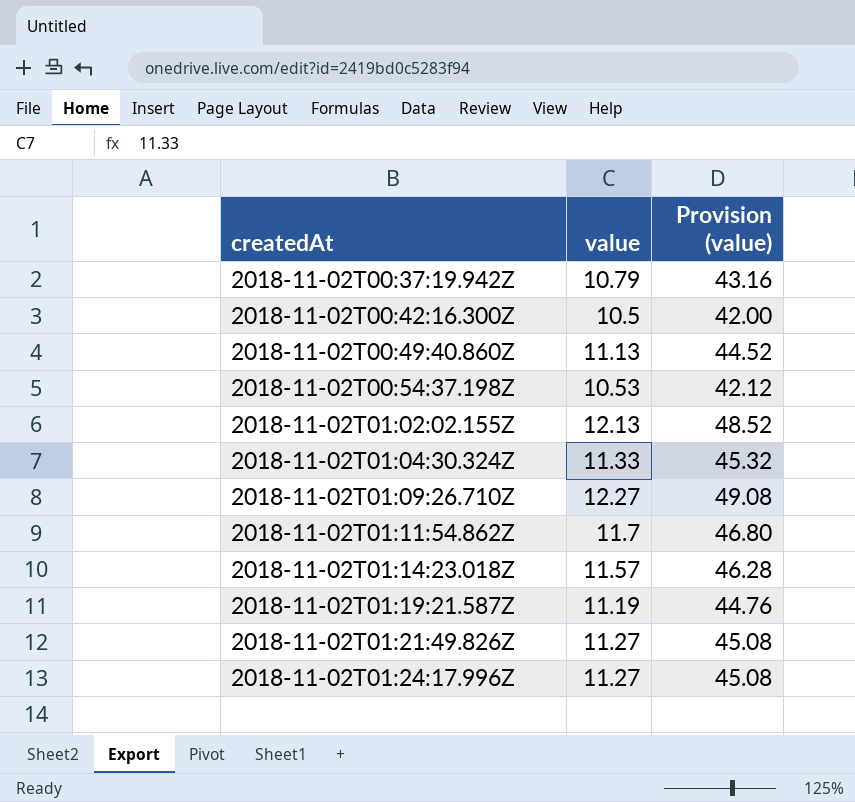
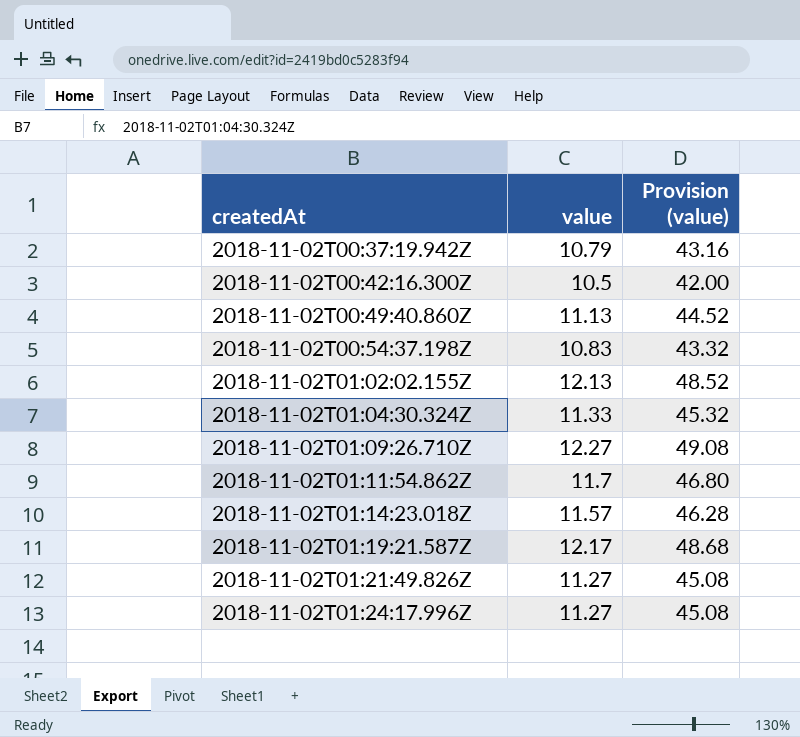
2018-11-02T00:54:37.198Z | value: 10.53 -> 10.83
2018-11-02T00:54:37.198Z | Provision (value): 42.12 -> 43.32
2018-11-02T01:19:21.587Z | value: 11.19 -> 12.17
2018-11-02T01:19:21.587Z | Provision (value): 44.76 -> 48.68

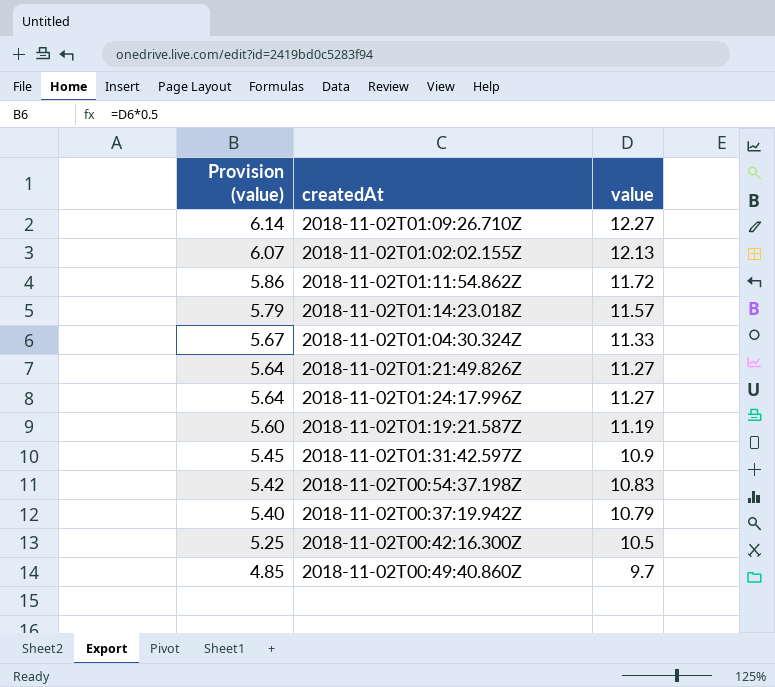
row order: createdAt ascending -> Provision (value) descending
column Provision (value) | formula: [value] * 4 -> [value] * 0.5
column Provision (value) | position: 3 -> 1
2018-11-02T01:11:54.862Z | value: 11.7 -> 11.72
2018-11-02T01:19:21.587Z | value: 12.17 -> 11.19
row 2018-11-02T01:31:42.597Z: none -> 5.45 | 10.9
2018-11-02T00:49:40.860Z | value: 11.13 -> 9.7

